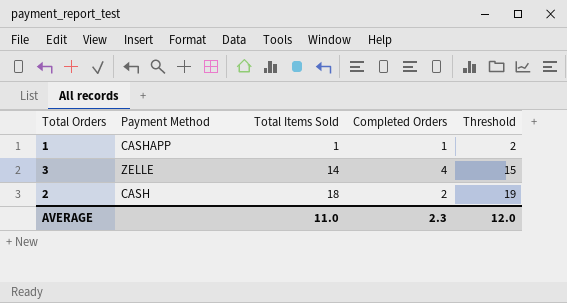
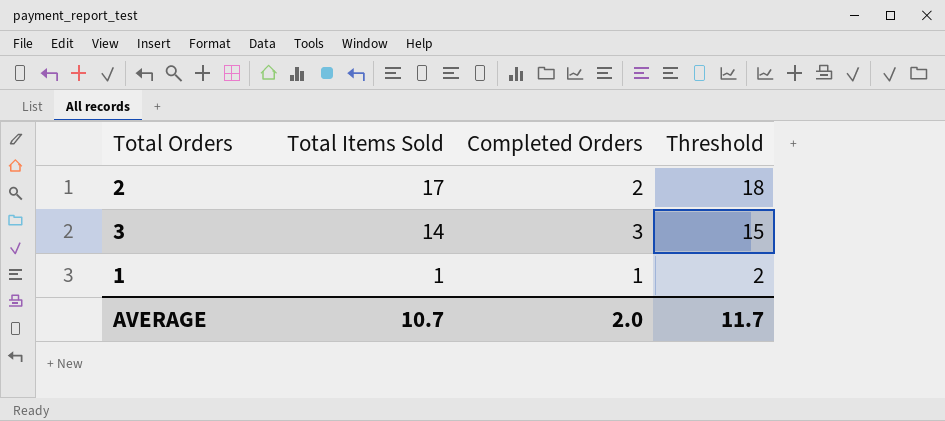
row order: Total Items Sold ascending -> Total Items Sold descending
column Payment Method | position: 2 -> none
2 | Total Items Sold: 18 -> 17
2 | Threshold: 19 -> 18
3 | Completed Orders: 4 -> 3
AVERAGE | Total Items Sold: 11.0 -> 10.7
AVERAGE | Completed Orders: 2.3 -> 2.0
AVERAGE | Threshold: 12.0 -> 11.7

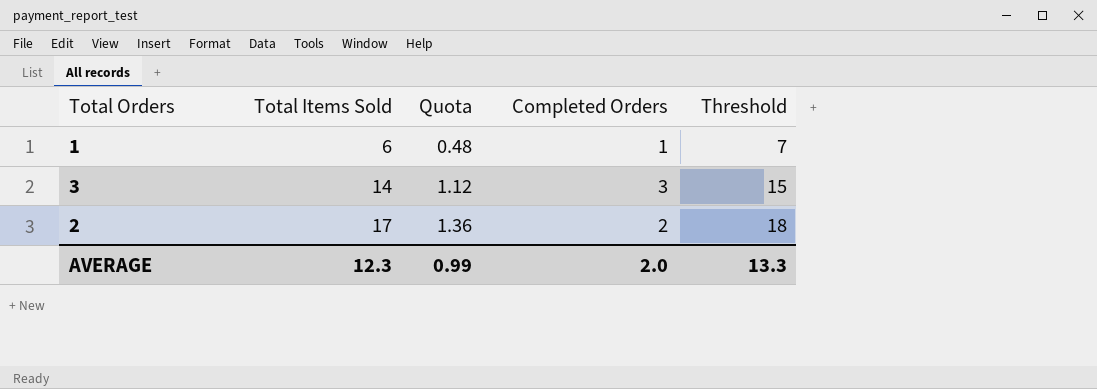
row order: Total Items Sold descending -> Total Items Sold ascending
column Quota | formula: none -> [Total Items Sold] * 0.08
1 | Total Items Sold: 1 -> 6
1 | Threshold: 2 -> 7
AVERAGE | Total Items Sold: 10.7 -> 12.3
AVERAGE | Threshold: 11.7 -> 13.3

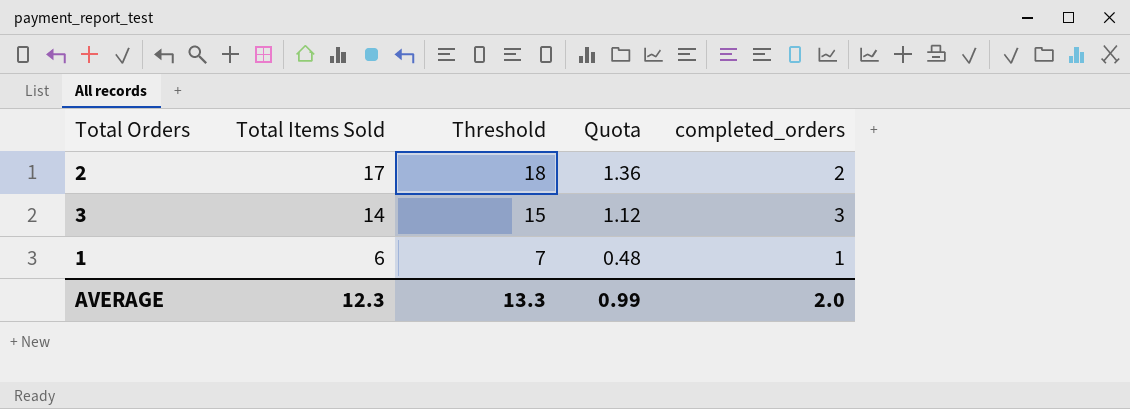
row order: Total Items Sold ascending -> Total Items Sold descending
column Threshold | position: 5 -> 3
column name: Completed Orders -> completed_orders

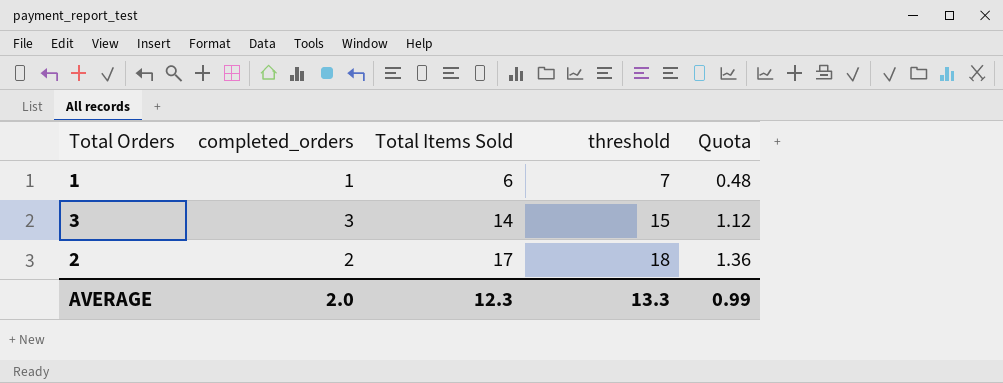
row order: Total Items Sold descending -> Total Items Sold ascending
column completed_orders | position: 5 -> 2
column name: Threshold -> threshold

